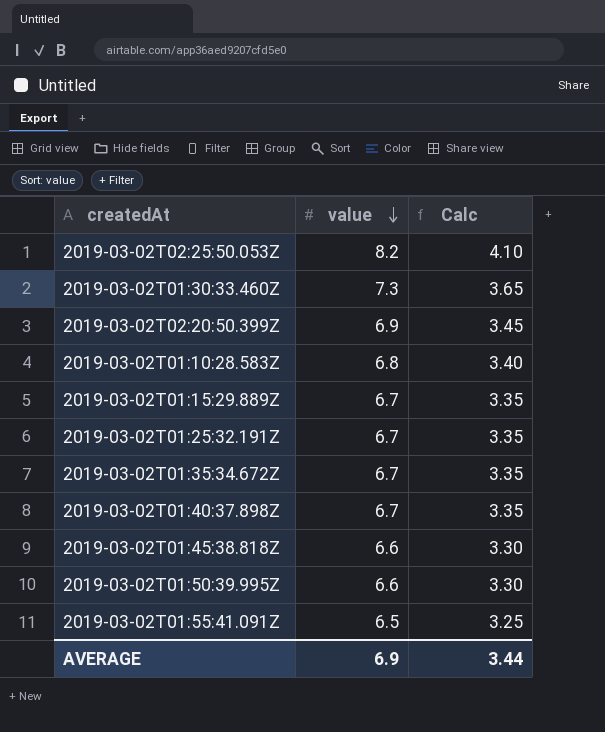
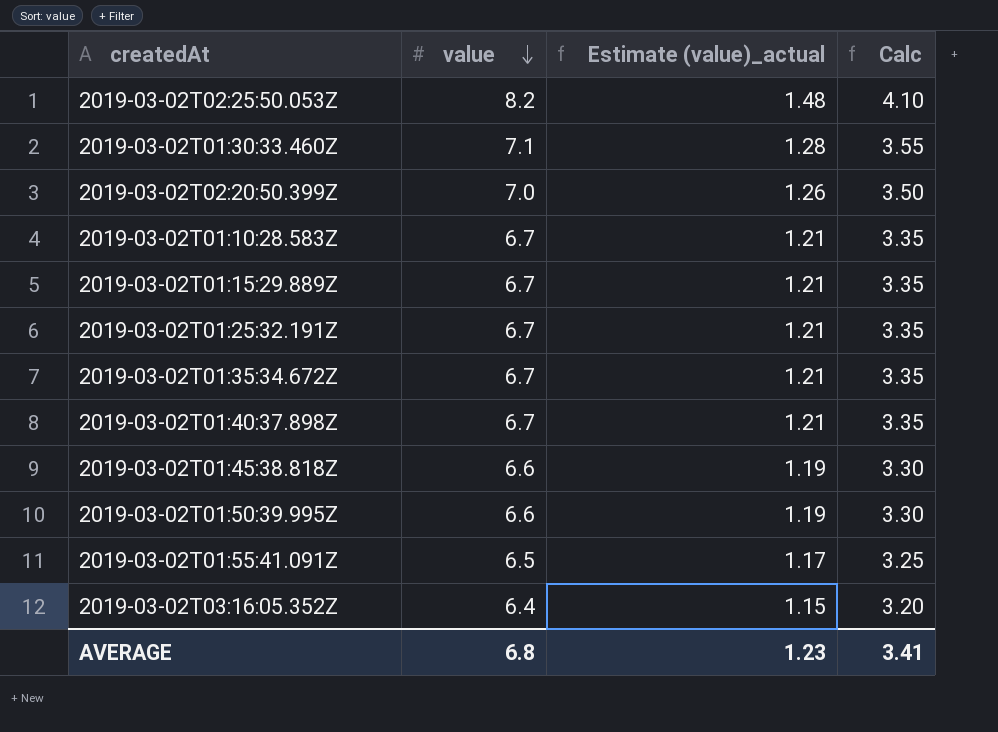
column Estimate (value)_actual | formula: none -> [value] * 0.18
2019-03-02T01:30:33.460Z | value: 7.3 -> 7.1
2019-03-02T01:30:33.460Z | Calc: 3.65 -> 3.55
2019-03-02T02:20:50.399Z | value: 6.9 -> 7.0
2019-03-02T02:20:50.399Z | Calc: 3.45 -> 3.50
2019-03-02T01:10:28.583Z | value: 6.8 -> 6.7
2019-03-02T01:10:28.583Z | Calc: 3.40 -> 3.35
row 2019-03-02T03:16:05.352Z: none -> 6.4 | 1.15 | 3.20
AVERAGE | value: 6.9 -> 6.8
AVERAGE | Calc: 3.44 -> 3.41

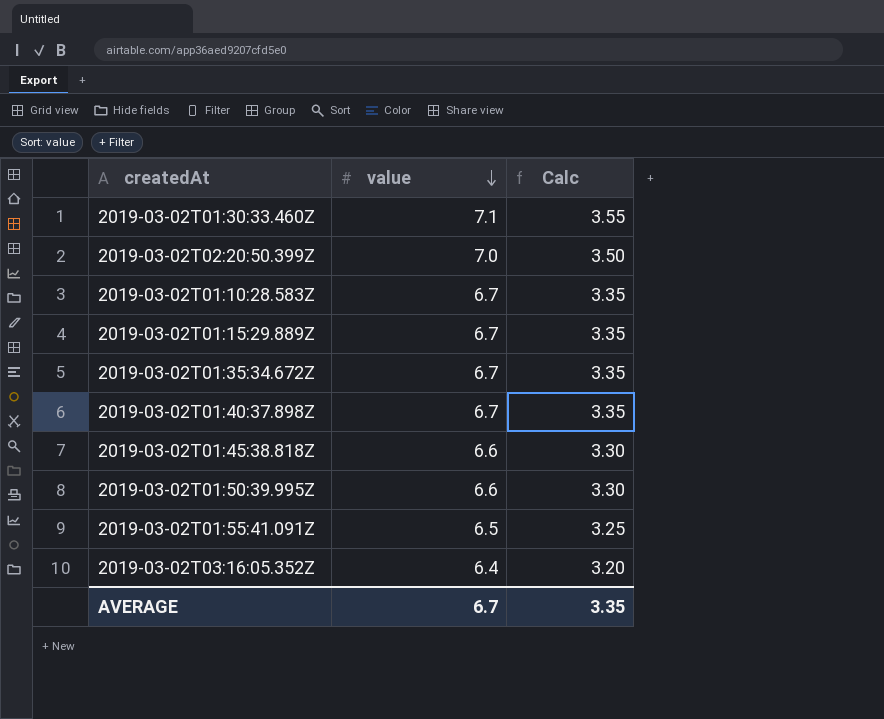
column Estimate (value)_actual | formula: [value] * 0.18 -> none
row 2019-03-02T02:25:50.053Z: 8.2 | 1.48 | 4.10 -> none
row 2019-03-02T01:25:32.191Z: 6.7 | 1.21 | 3.35 -> none
AVERAGE | value: 6.8 -> 6.7
AVERAGE | Calc: 3.41 -> 3.35

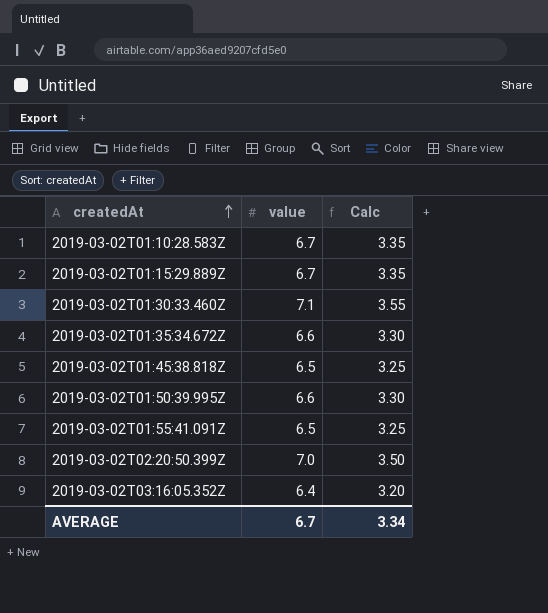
row order: value descending -> createdAt ascending
row 2019-03-02T01:40:37.898Z: 6.7 | 3.35 -> none
2019-03-02T01:35:34.672Z | value: 6.7 -> 6.6
2019-03-02T01:35:34.672Z | Calc: 3.35 -> 3.30
2019-03-02T01:45:38.818Z | value: 6.6 -> 6.5
2019-03-02T01:45:38.818Z | Calc: 3.30 -> 3.25
AVERAGE | Calc: 3.35 -> 3.34

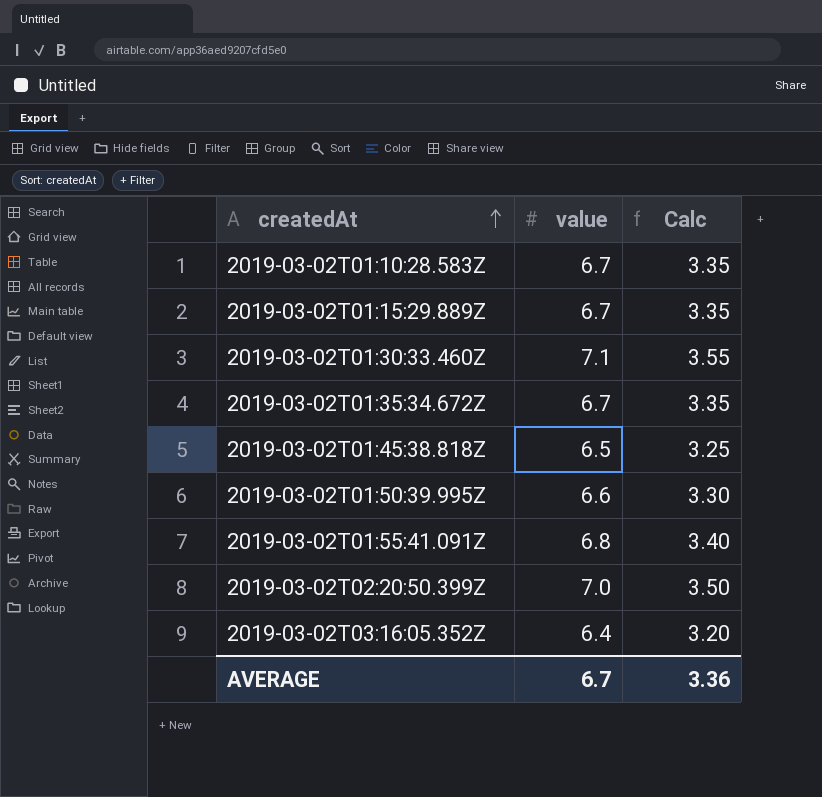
2019-03-02T01:35:34.672Z | value: 6.6 -> 6.7
2019-03-02T01:35:34.672Z | Calc: 3.30 -> 3.35
2019-03-02T01:55:41.091Z | value: 6.5 -> 6.8
2019-03-02T01:55:41.091Z | Calc: 3.25 -> 3.40
AVERAGE | Calc: 3.34 -> 3.36

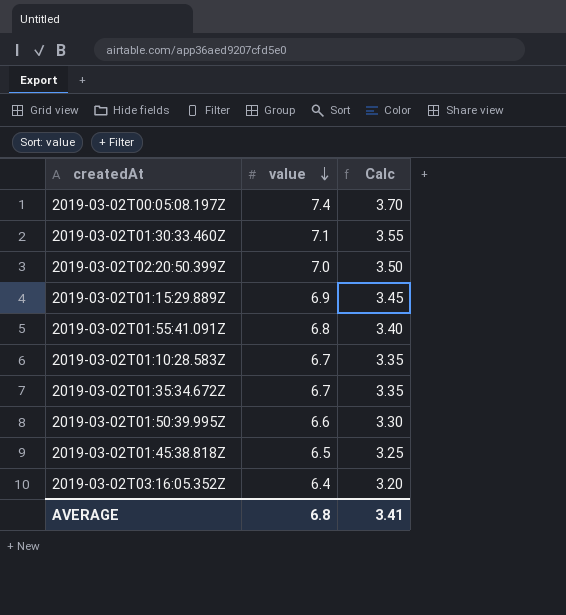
row order: createdAt ascending -> value descending
row 2019-03-02T00:05:08.197Z: none -> 7.4 | 3.70
2019-03-02T01:15:29.889Z | value: 6.7 -> 6.9
2019-03-02T01:15:29.889Z | Calc: 3.35 -> 3.45
AVERAGE | value: 6.7 -> 6.8
AVERAGE | Calc: 3.36 -> 3.41

